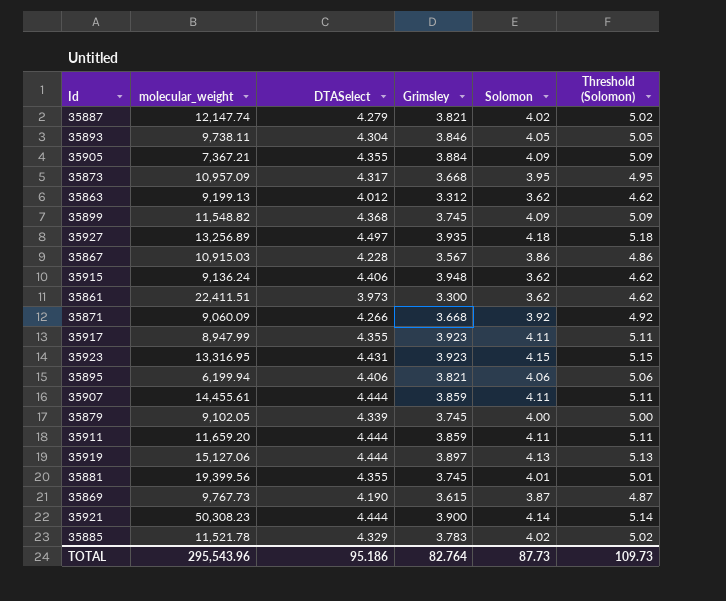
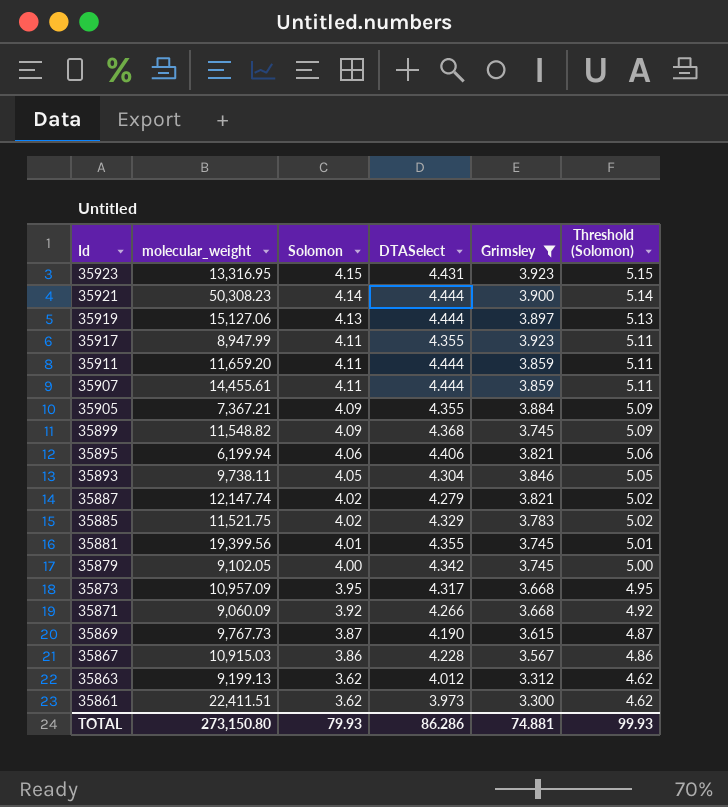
filter: none -> Grimsley <= 3.923
row order: none -> Id descending
column Solomon | position: 5 -> 3
35885 | molecular_weight: 11,521.78 -> 11,521.75
35879 | DTASelect: 4.339 -> 4.342
TOTAL | molecular_weight: 295,543.96 -> 273,150.80
TOTAL | Solomon: 87.73 -> 79.93
TOTAL | DTASelect: 95.186 -> 86.286
TOTAL | Grimsley: 82.764 -> 74.881
TOTAL | Threshold (Solomon): 109.73 -> 99.93

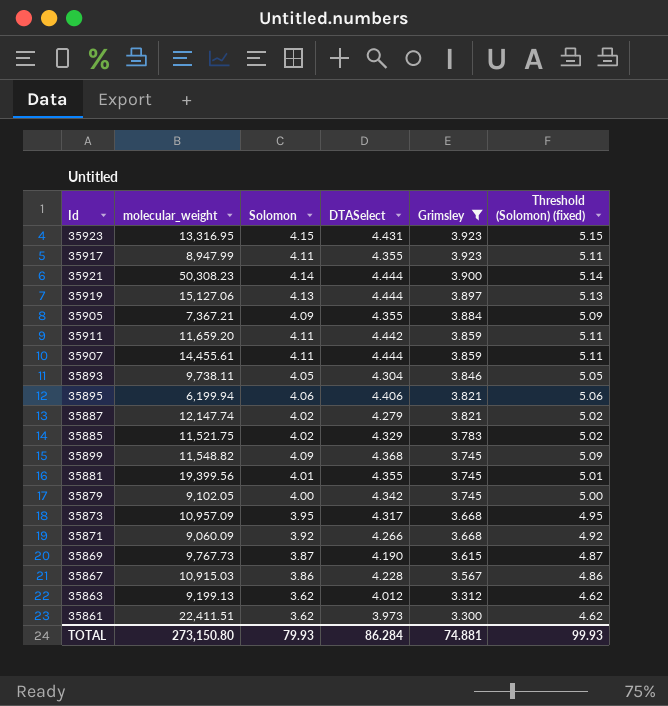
row order: Id descending -> Grimsley descending
column name: Threshold (Solomon) -> Threshold (Solomon) (fixed)
35911 | DTASelect: 4.444 -> 4.442
TOTAL | DTASelect: 86.286 -> 86.284

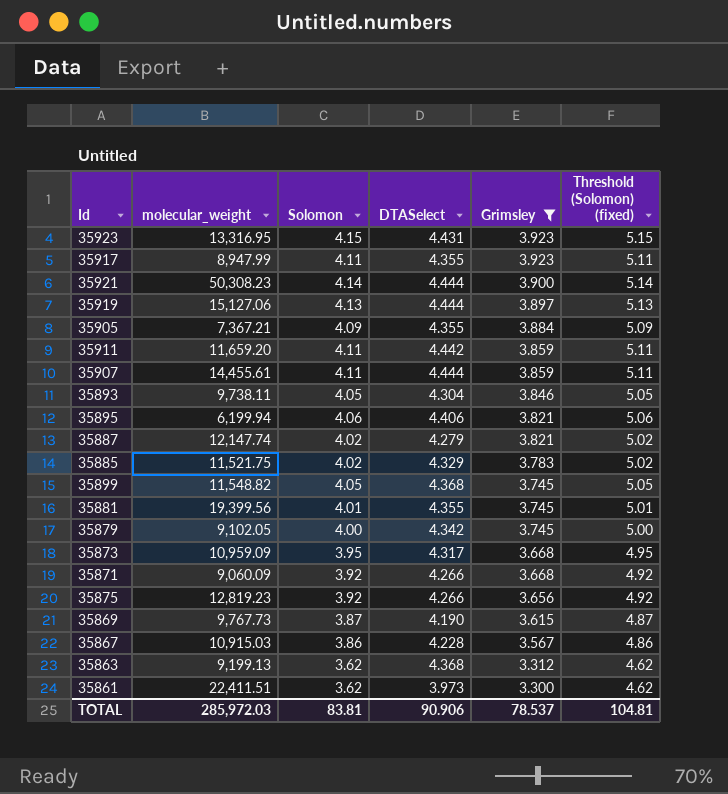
35899 | Solomon: 4.09 -> 4.05
35899 | Threshold (Solomon) (fixed): 5.09 -> 5.05
35873 | molecular_weight: 10,957.09 -> 10,959.09
row 35875: none -> 12,819.23 | 3.92 | 4.266 | 3.656 | 4.92
35863 | DTASelect: 4.012 -> 4.368
TOTAL | molecular_weight: 273,150.80 -> 285,972.03
TOTAL | Solomon: 79.93 -> 83.81
TOTAL | DTASelect: 86.284 -> 90.906
TOTAL | Grimsley: 74.881 -> 78.537
TOTAL | Threshold (Solomon) (fixed): 99.93 -> 104.81

